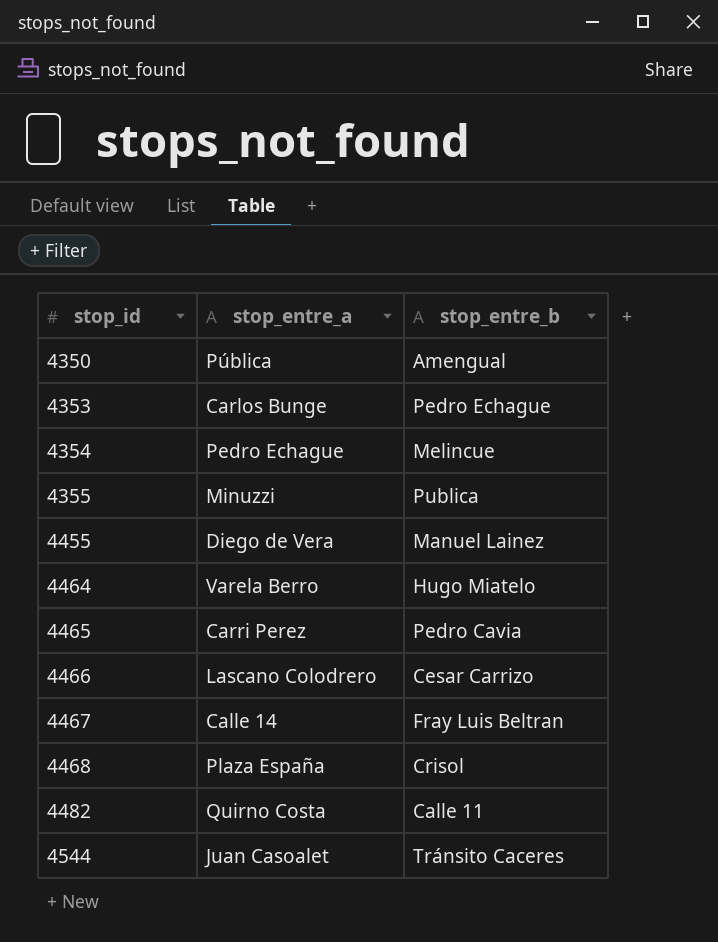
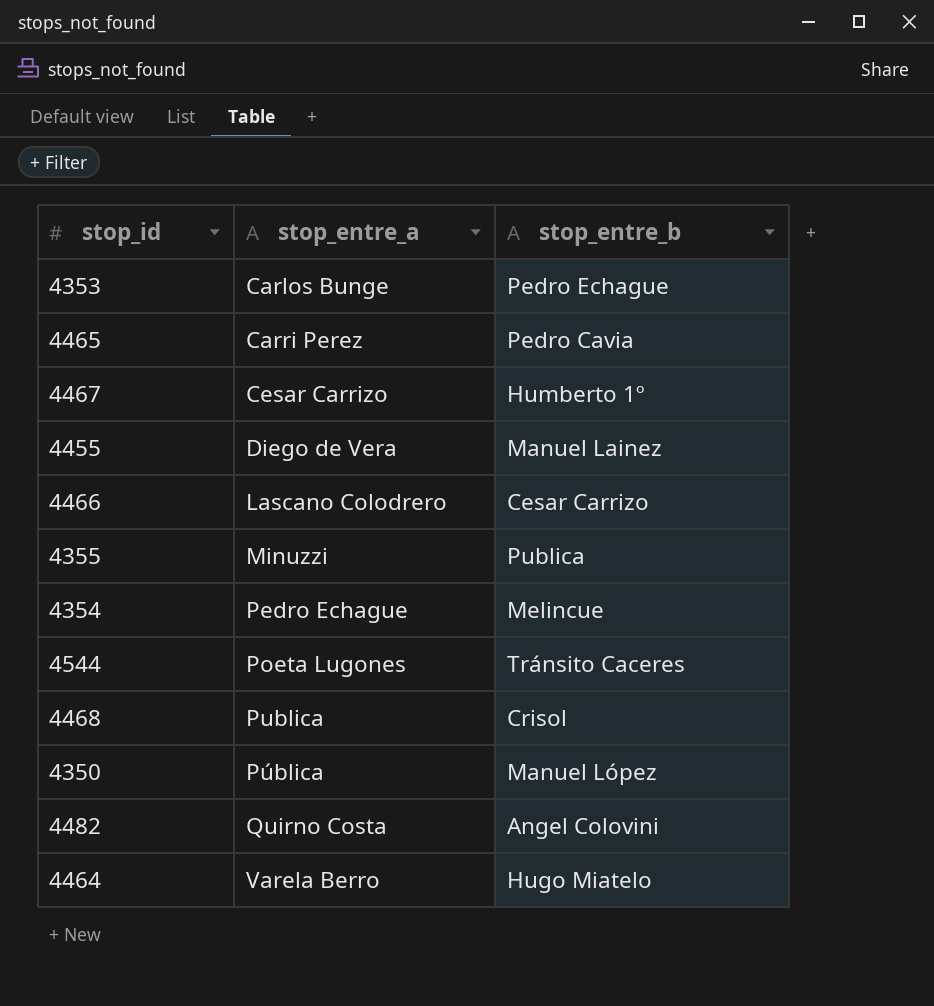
row order: stop_id ascending -> stop_entre_a ascending
4467 | stop_entre_a: Calle 14 -> Cesar Carrizo
4467 | stop_entre_b: Fray Luis Beltran -> Humberto 1º
4544 | stop_entre_a: Juan Casoalet -> Poeta Lugones
4468 | stop_entre_a: Plaza España -> Publica
4350 | stop_entre_b: Amengual -> Manuel López
4482 | stop_entre_b: Calle 11 -> Angel Colovini

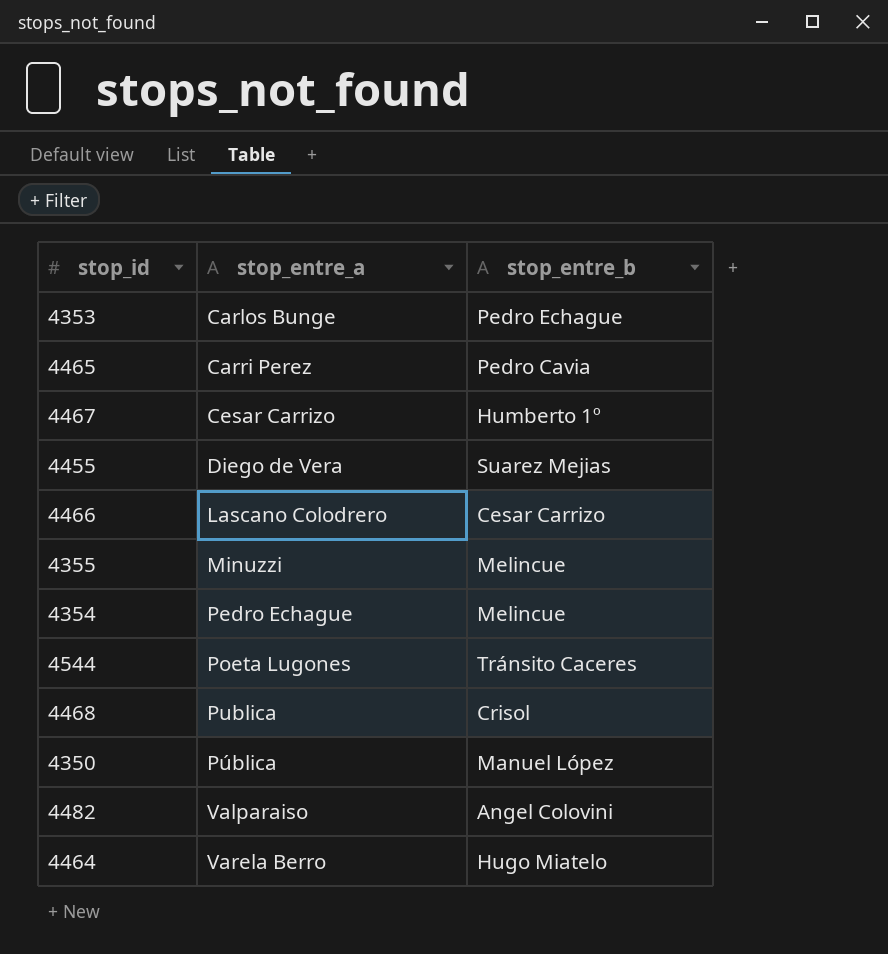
4455 | stop_entre_b: Manuel Lainez -> Suarez Mejias
4355 | stop_entre_b: Publica -> Melincue
4482 | stop_entre_a: Quirno Costa -> Valparaiso

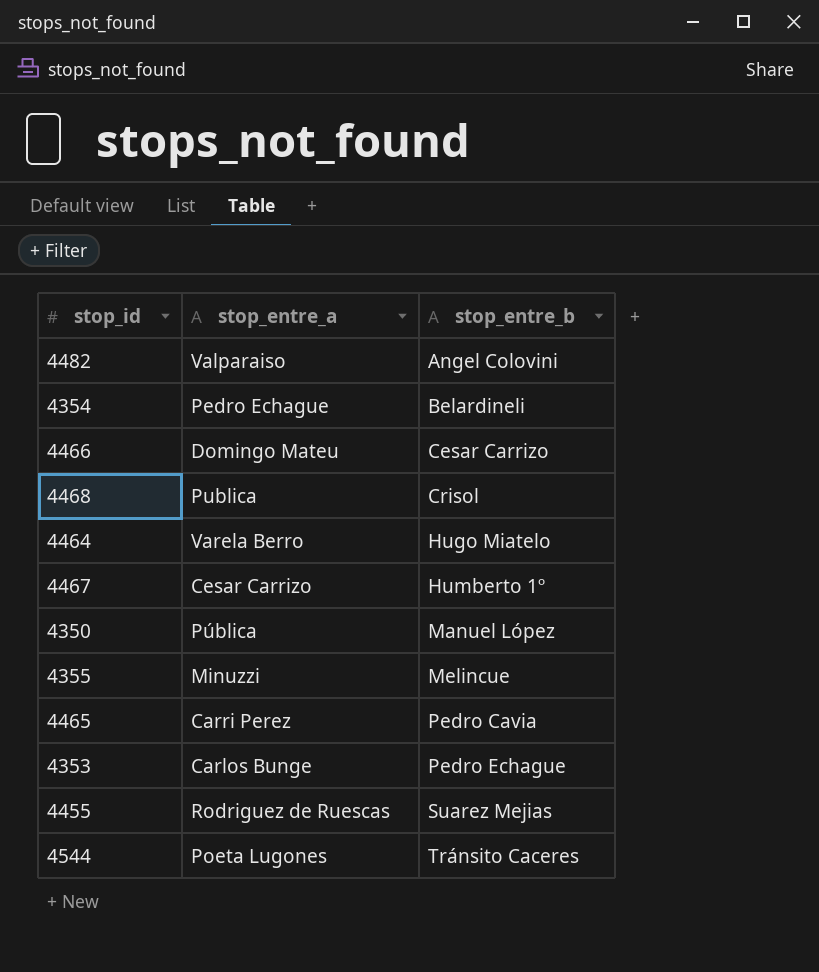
row order: stop_entre_a ascending -> stop_entre_b ascending
4354 | stop_entre_b: Melincue -> Belardineli
4466 | stop_entre_a: Lascano Colodrero -> Domingo Mateu
4455 | stop_entre_a: Diego de Vera -> Rodriguez de Ruescas

